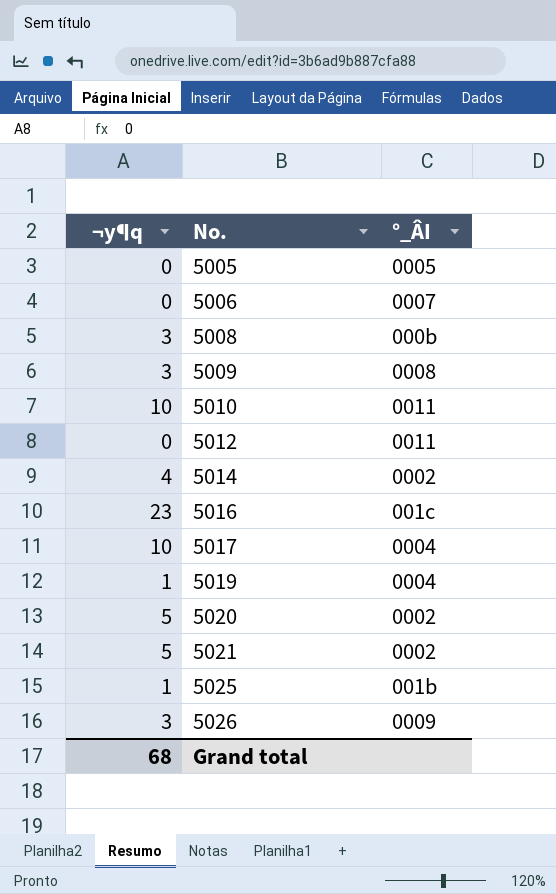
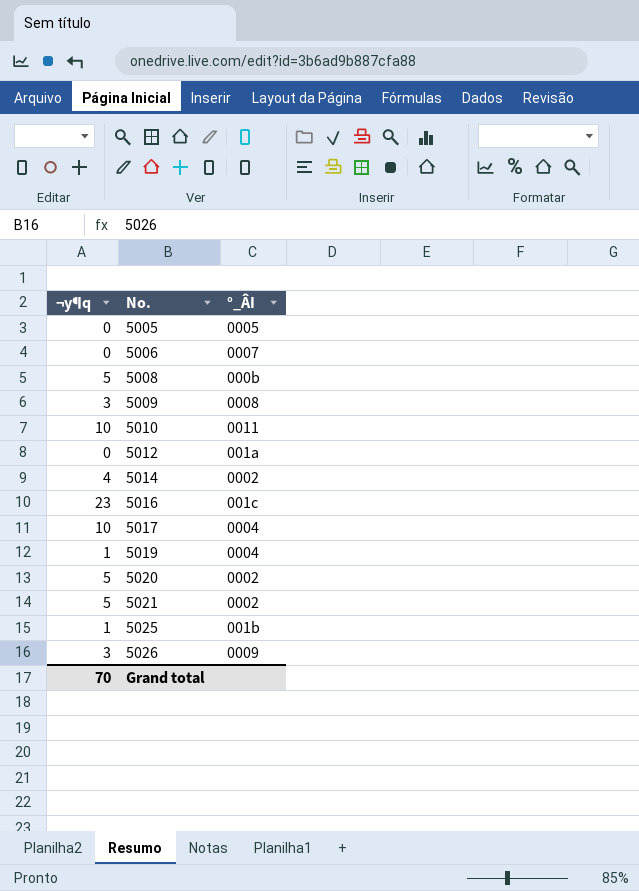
5008 | ¬y¶q: 3 -> 5
5012 | °_ÂI: 0011 -> 001a
Grand total | ¬y¶q: 68 -> 70

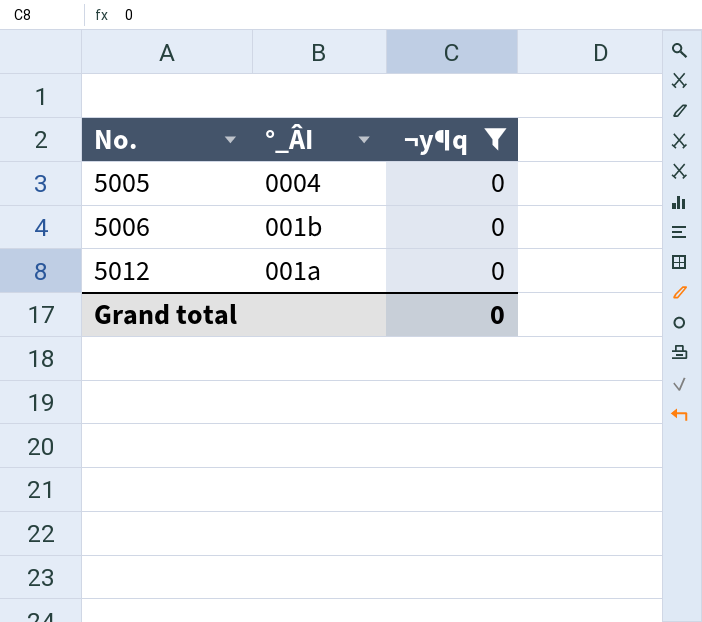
filter: none -> ¬y¶q = 0
column ¬y¶q | position: 1 -> 3
5005 | °_ÂI: 0005 -> 0004
5006 | °_ÂI: 0007 -> 001b
Grand total | ¬y¶q: 70 -> 0

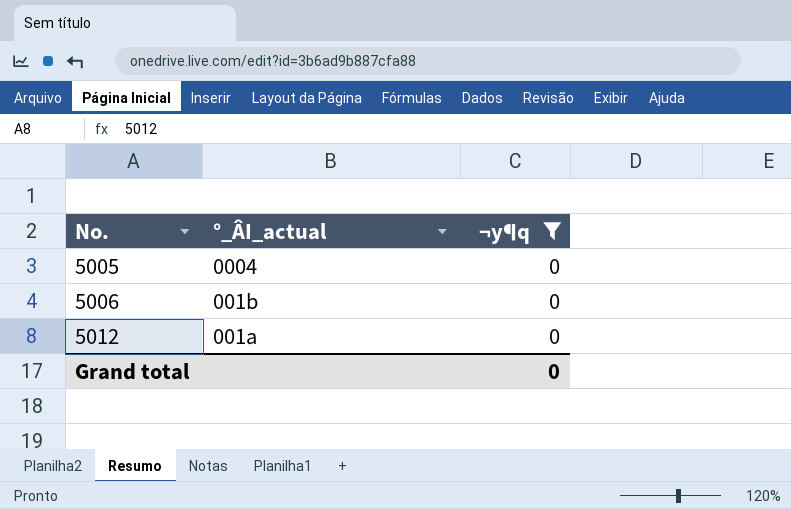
column name: °_ÂI -> °_ÂI_actual

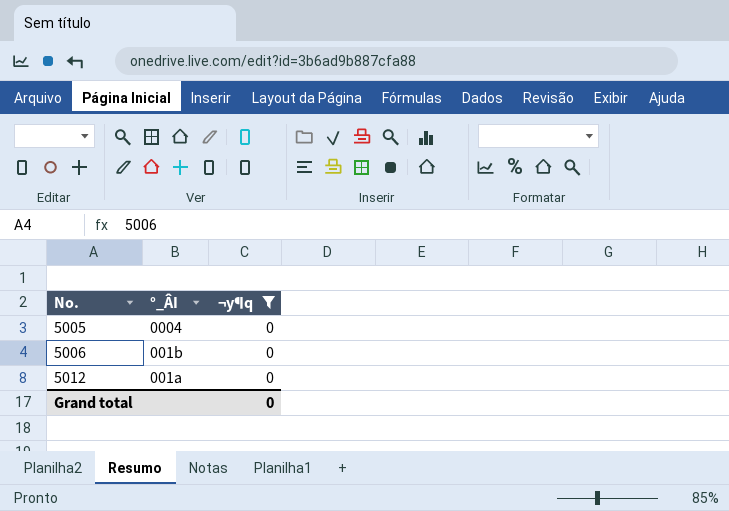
column name: °_ÂI_actual -> °_ÂI

